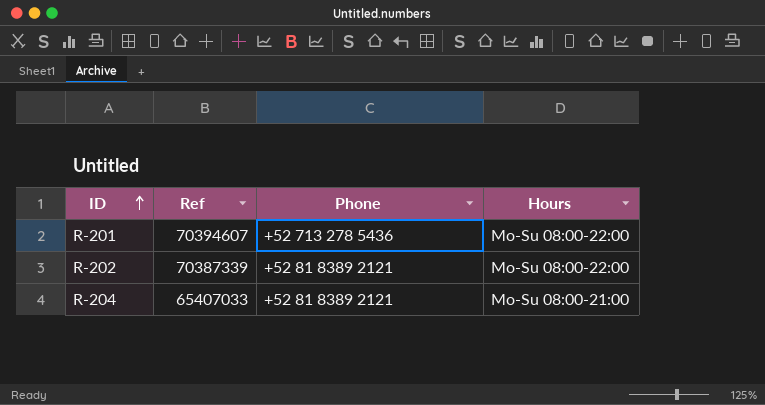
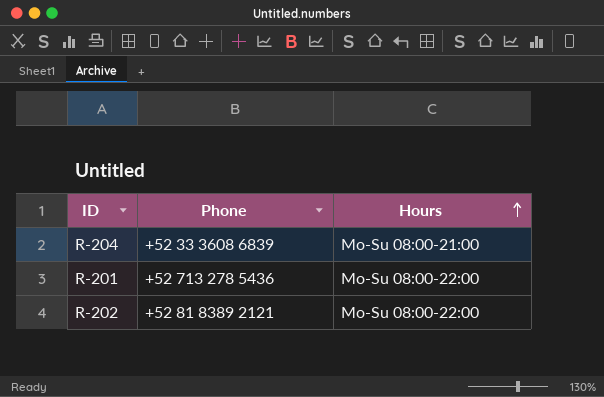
row order: ID ascending -> Hours ascending
column Ref | position: 2 -> none
R-204 | Phone: +52 81 8389 2121 -> +52 33 3608 6839

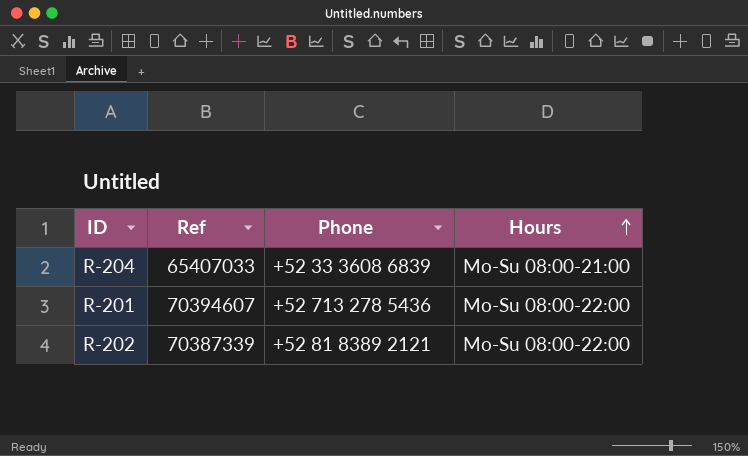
column Ref | position: none -> 2

